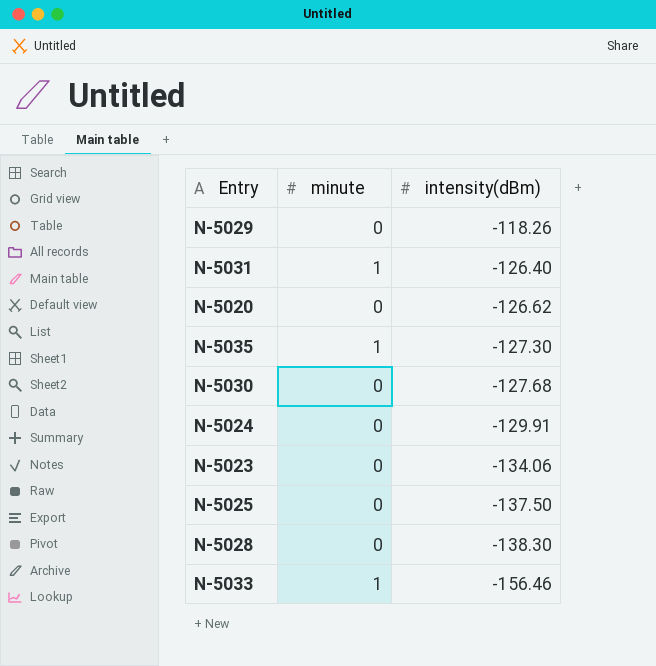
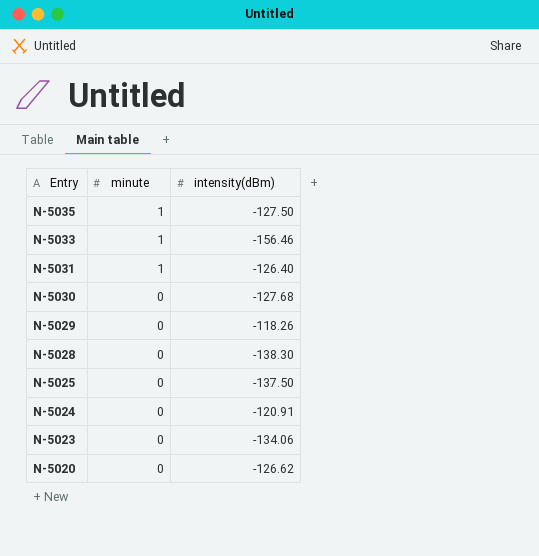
row order: intensity(dBm) descending -> Entry descending
N-5035 | intensity(dBm): -127.30 -> -127.50
N-5024 | intensity(dBm): -129.91 -> -120.91

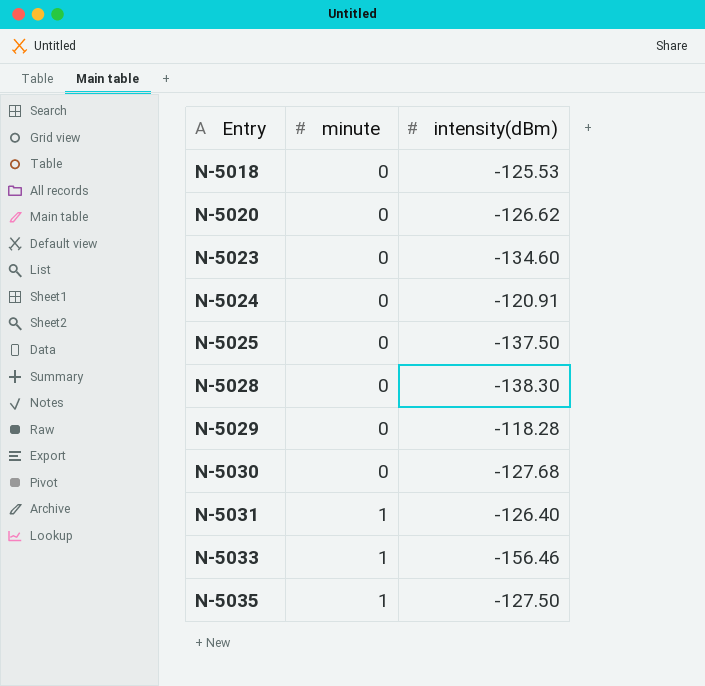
row order: Entry descending -> Entry ascending
row N-5018: none -> 0 | -125.53
N-5023 | intensity(dBm): -134.06 -> -134.60
N-5029 | intensity(dBm): -118.26 -> -118.28

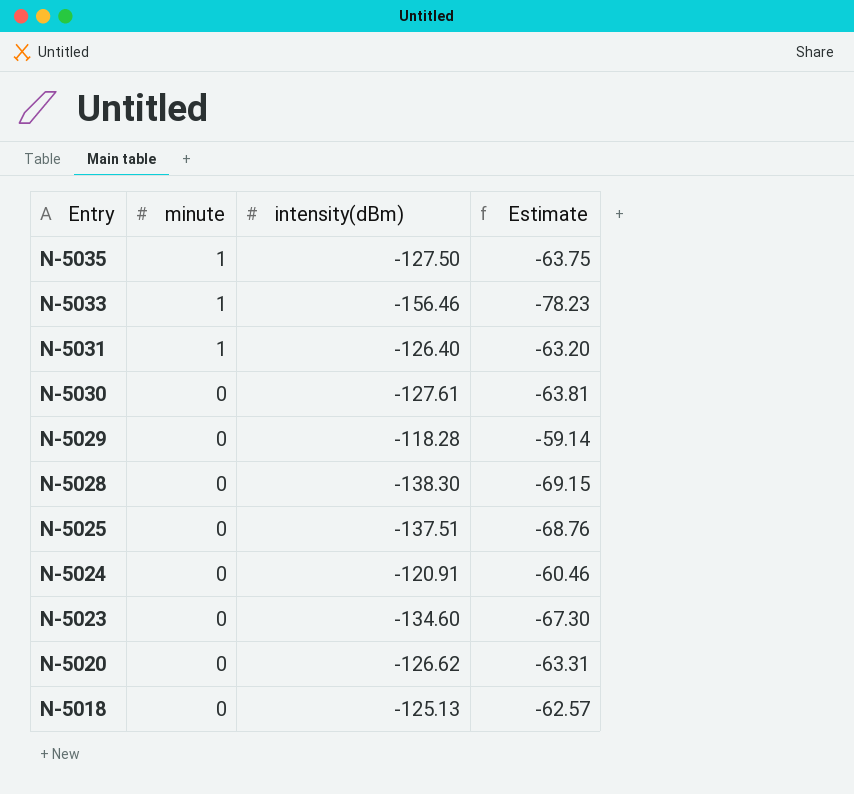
row order: Entry ascending -> Entry descending
column Estimate | formula: none -> [intensity(dBm)] * 0.5
N-5030 | intensity(dBm): -127.68 -> -127.61
N-5025 | intensity(dBm): -137.50 -> -137.51
N-5018 | intensity(dBm): -125.53 -> -125.13

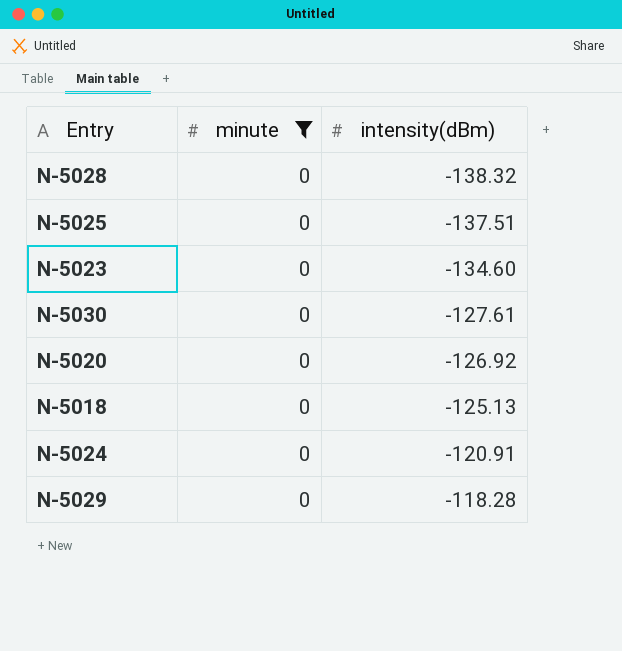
filter: none -> minute = 0
row order: Entry descending -> intensity(dBm) ascending
column Estimate | formula: [intensity(dBm)] * 0.5 -> none
N-5028 | intensity(dBm): -138.30 -> -138.32
N-5020 | intensity(dBm): -126.62 -> -126.92

